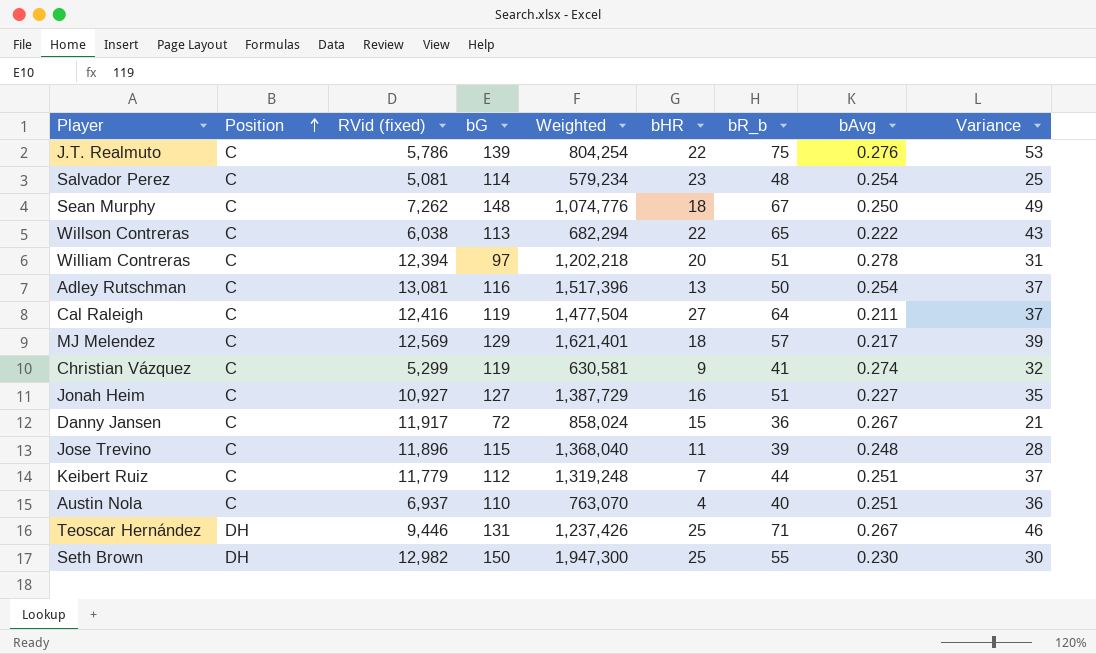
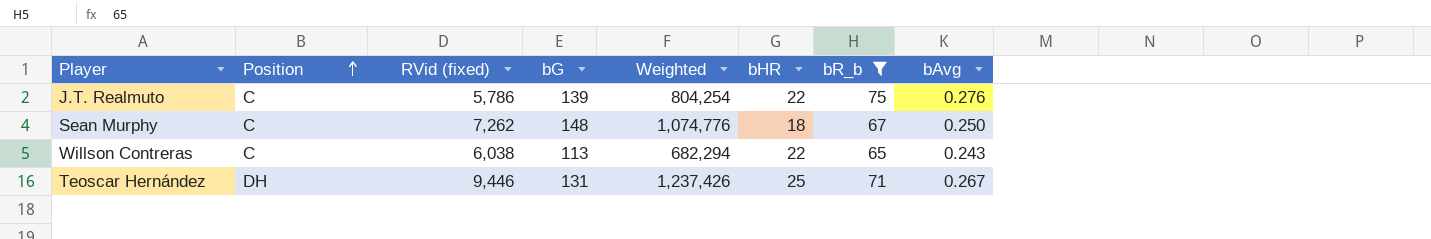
filter: none -> bR_b >= 65
column Variance | formula: [bR_b] - [bHR] -> none
Willson Contreras | bAvg: 0.222 -> 0.243

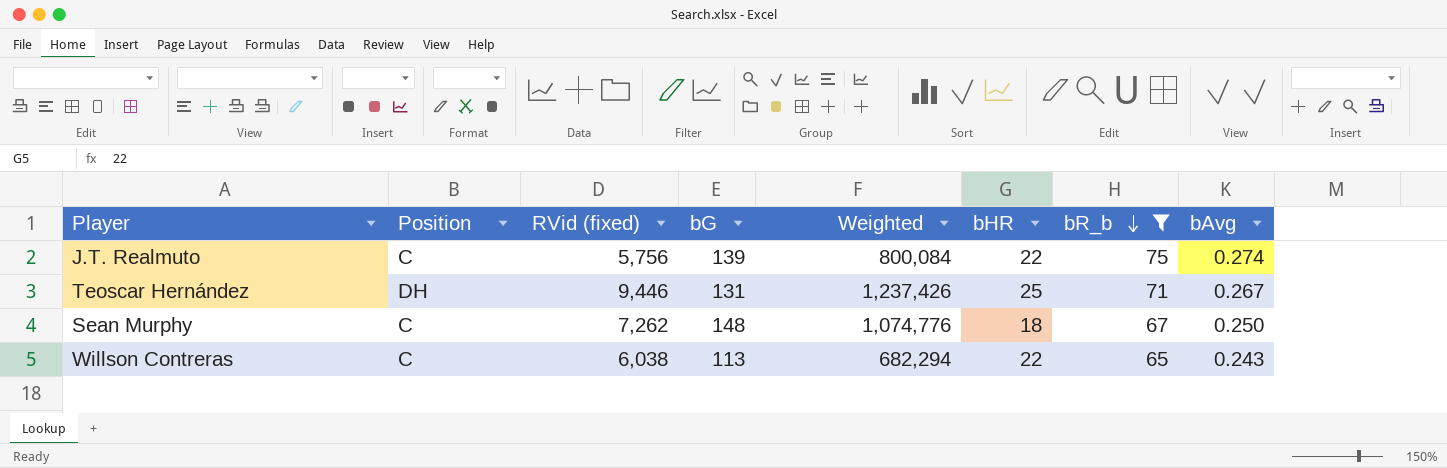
row order: Position ascending -> bR_b descending
J.T. Realmuto | RVid (fixed): 5,786 -> 5,756
J.T. Realmuto | Weighted: 804,254 -> 800,084
J.T. Realmuto | bAvg: 0.276 -> 0.274

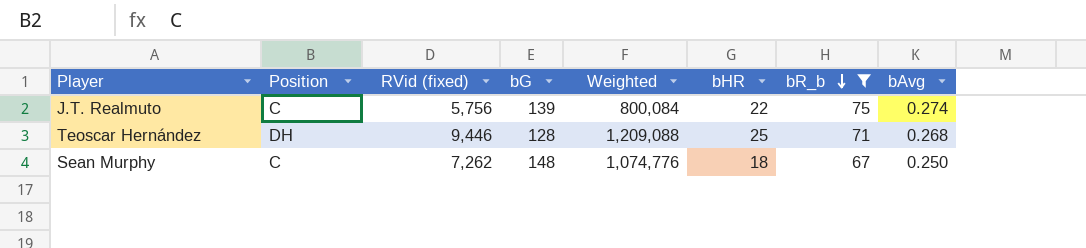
row Willson Contreras: C | 6,038 | 113 | 682,294 | 22 | 65 | 0.243 -> none
Teoscar Hernández | bG: 131 -> 128
Teoscar Hernández | Weighted: 1,237,426 -> 1,209,088
Teoscar Hernández | bAvg: 0.267 -> 0.268

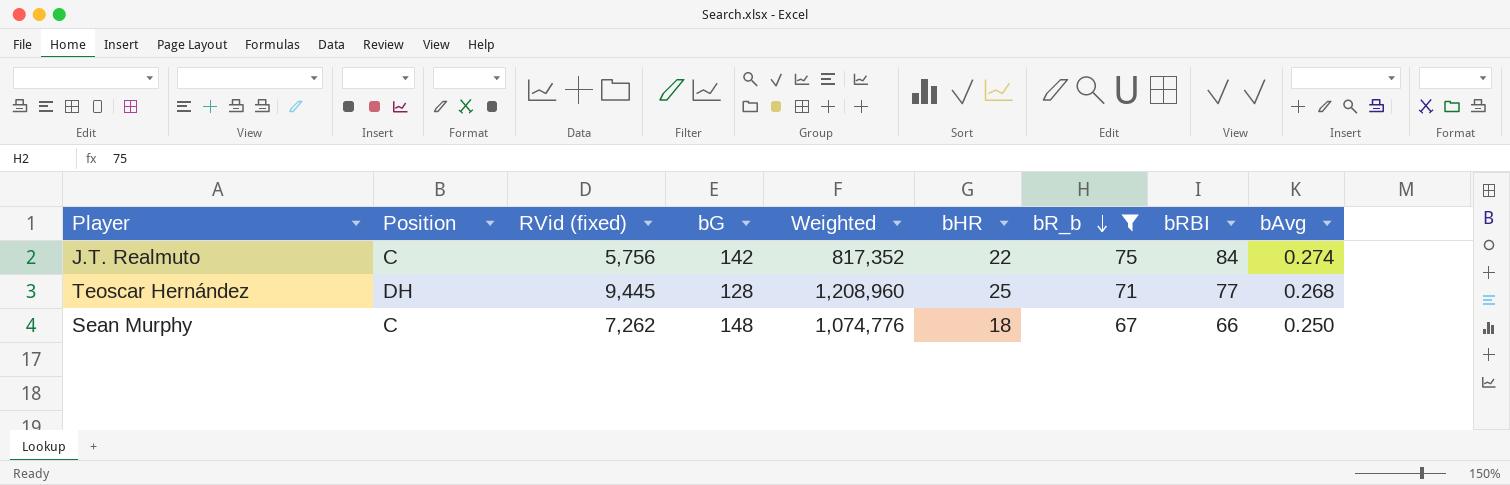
column bRBI | position: none -> 8
J.T. Realmuto | bG: 139 -> 142
J.T. Realmuto | Weighted: 800,084 -> 817,352
Teoscar Hernández | RVid (fixed): 9,446 -> 9,445
Teoscar Hernández | Weighted: 1,209,088 -> 1,208,960

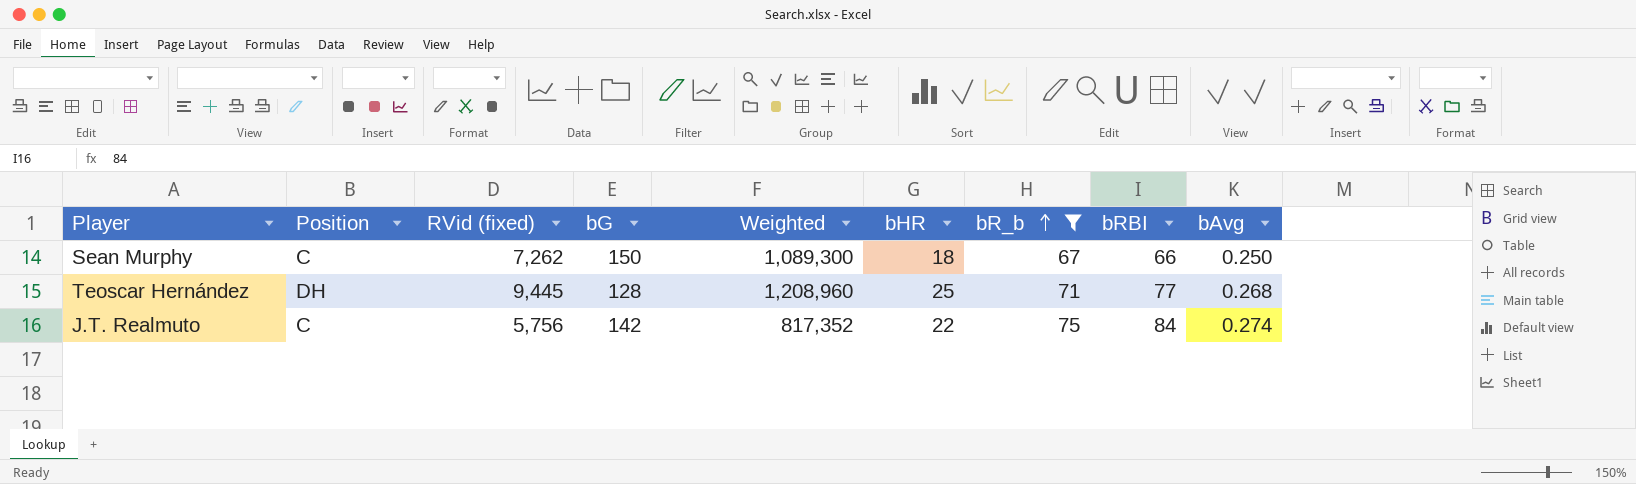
row order: bR_b descending -> bR_b ascending
Sean Murphy | bG: 148 -> 150
Sean Murphy | Weighted: 1,074,776 -> 1,089,300

